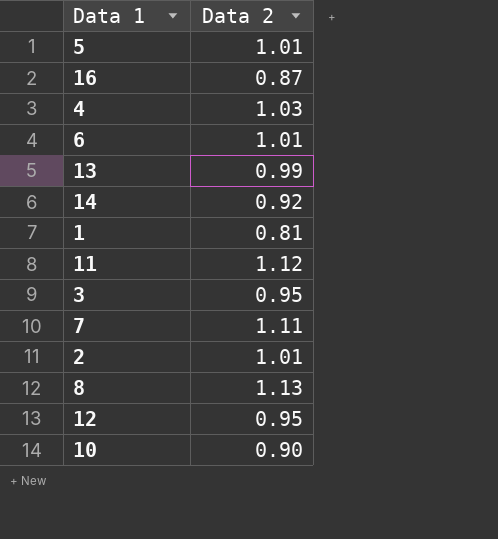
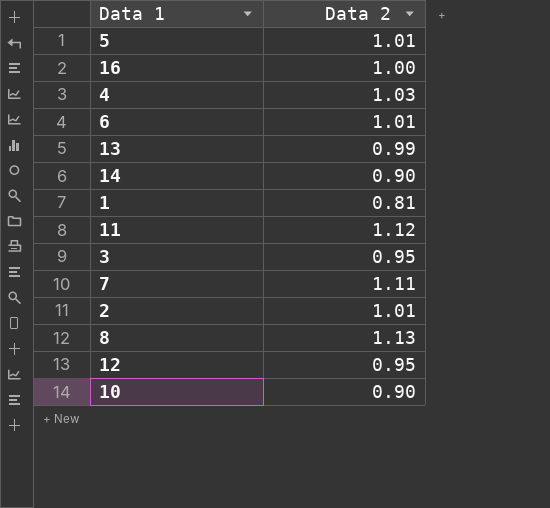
16 | Data 2: 0.87 -> 1.00
14 | Data 2: 0.92 -> 0.90

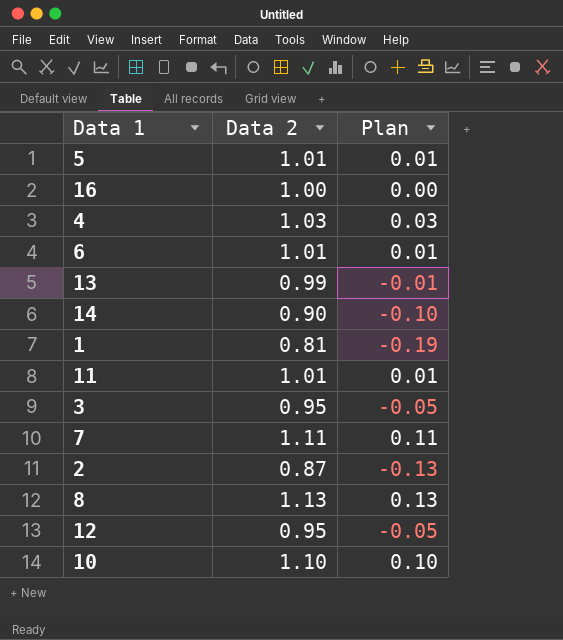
column Plan | formula: none -> [Data 2] - 1
11 | Data 2: 1.12 -> 1.01
2 | Data 2: 1.01 -> 0.87
10 | Data 2: 0.90 -> 1.10

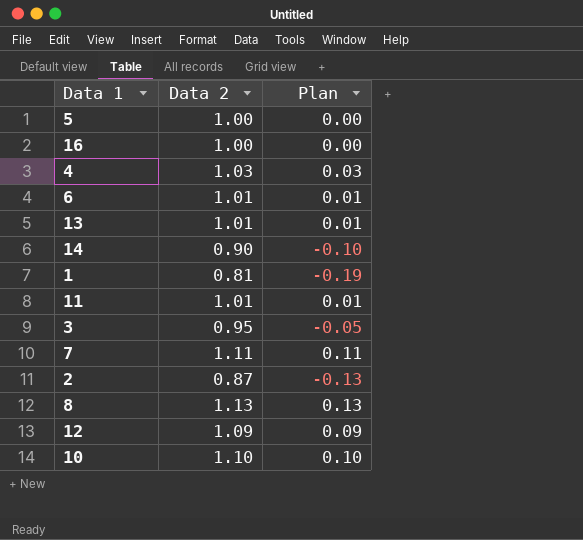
5 | Data 2: 1.01 -> 1.00
5 | Plan: 0.01 -> 0.00
13 | Data 2: 0.99 -> 1.01
13 | Plan: -0.01 -> 0.01
12 | Data 2: 0.95 -> 1.09
12 | Plan: -0.05 -> 0.09

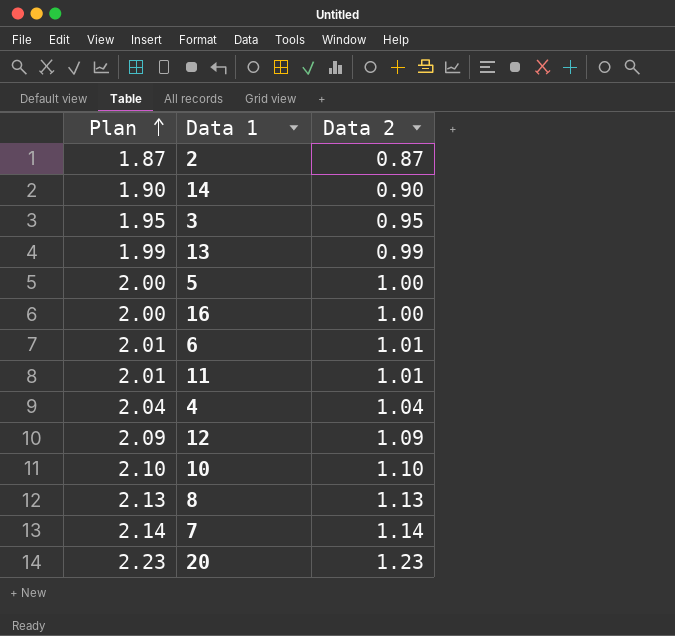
row order: none -> Plan ascending
column Plan | formula: [Data 2] - 1 -> [Data 2] + 1
column Plan | position: 3 -> 1
row 1: 0.81 | -0.19 -> none
13 | Data 2: 1.01 -> 0.99
4 | Data 2: 1.03 -> 1.04
7 | Data 2: 1.11 -> 1.14
row 20: none -> 2.23 | 1.23

